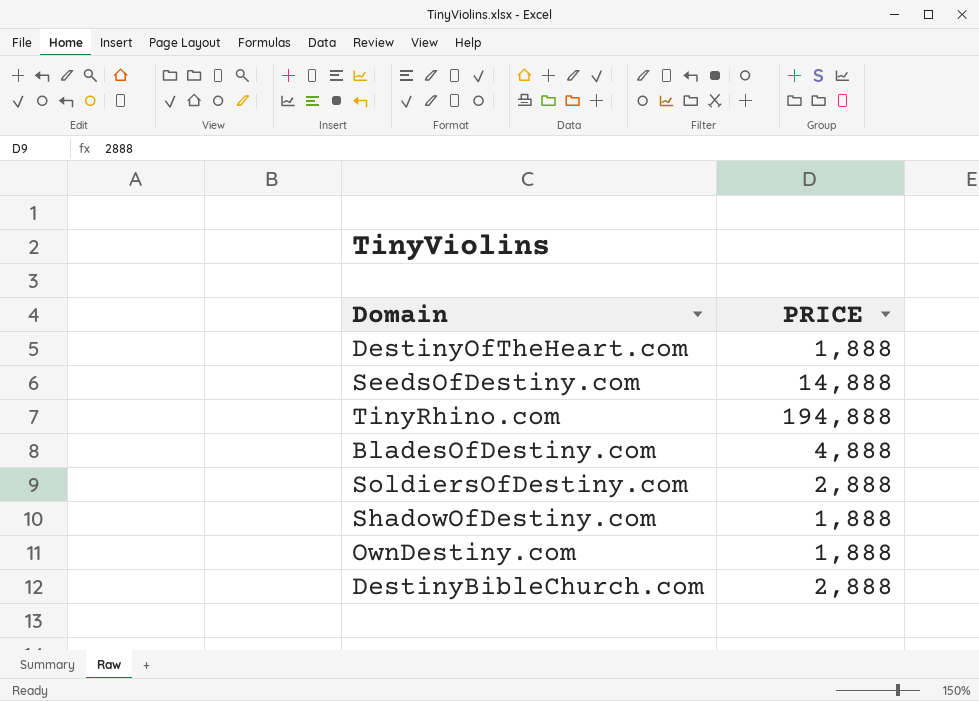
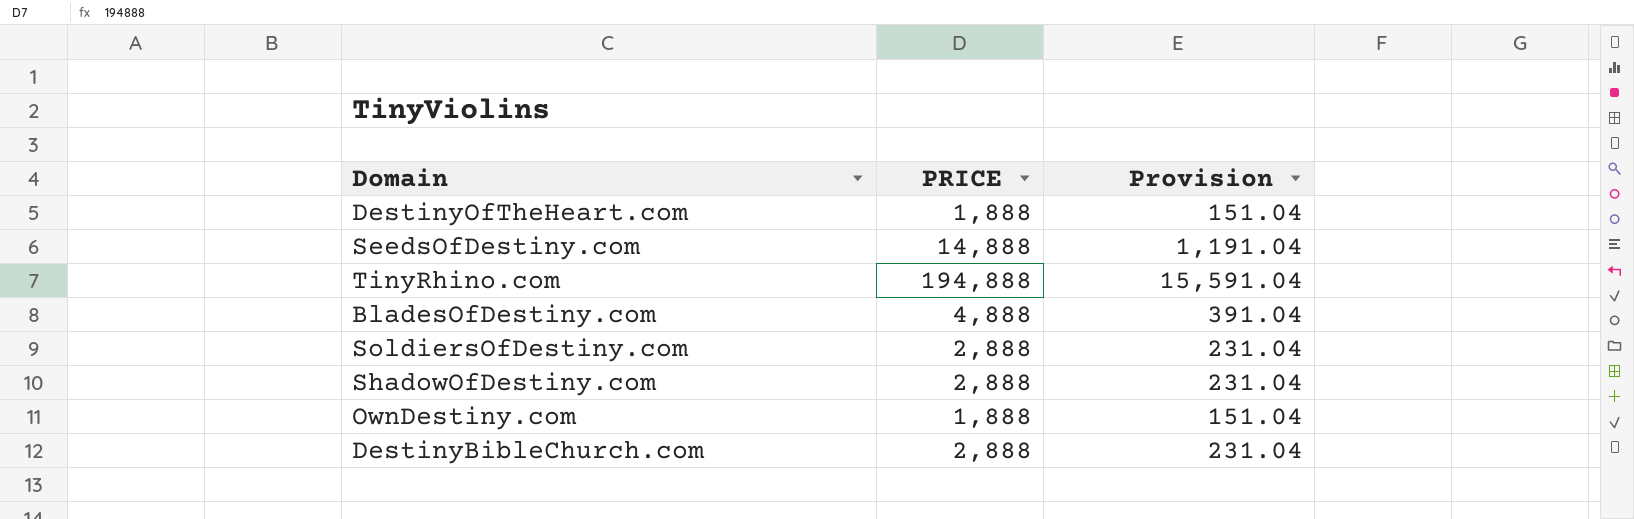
column Provision | formula: none -> [PRICE] * 0.08
ShadowOfDestiny.com | PRICE: 1,888 -> 2,888

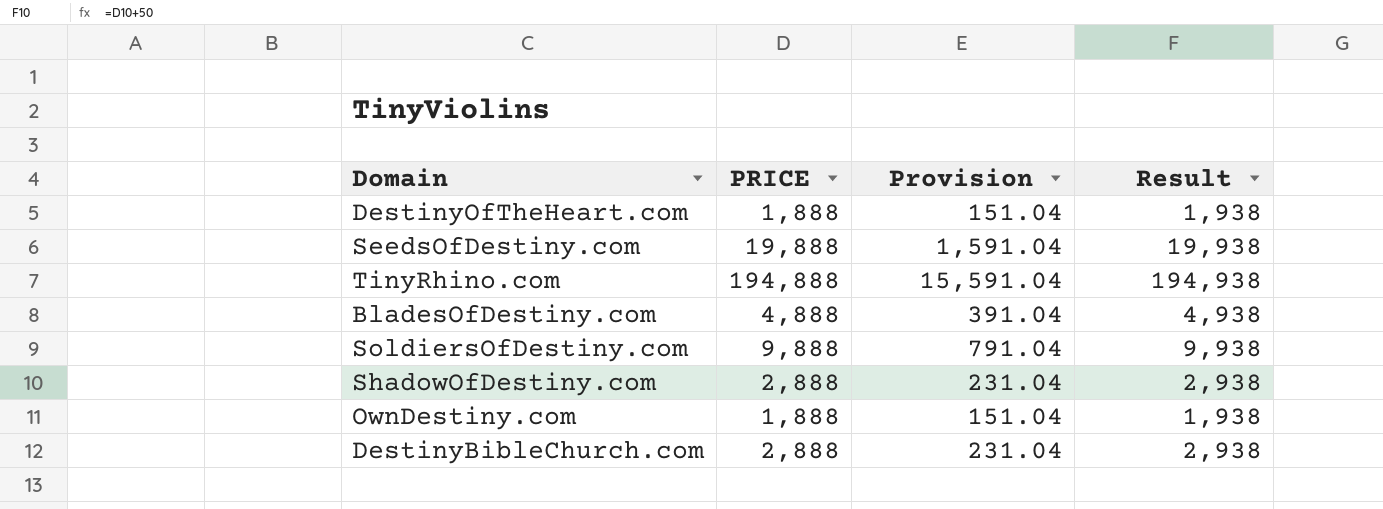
column Result | formula: none -> [PRICE] + 50
SeedsOfDestiny.com | PRICE: 14,888 -> 19,888
SeedsOfDestiny.com | Provision: 1,191.04 -> 1,591.04
SoldiersOfDestiny.com | PRICE: 2,888 -> 9,888
SoldiersOfDestiny.com | Provision: 231.04 -> 791.04

